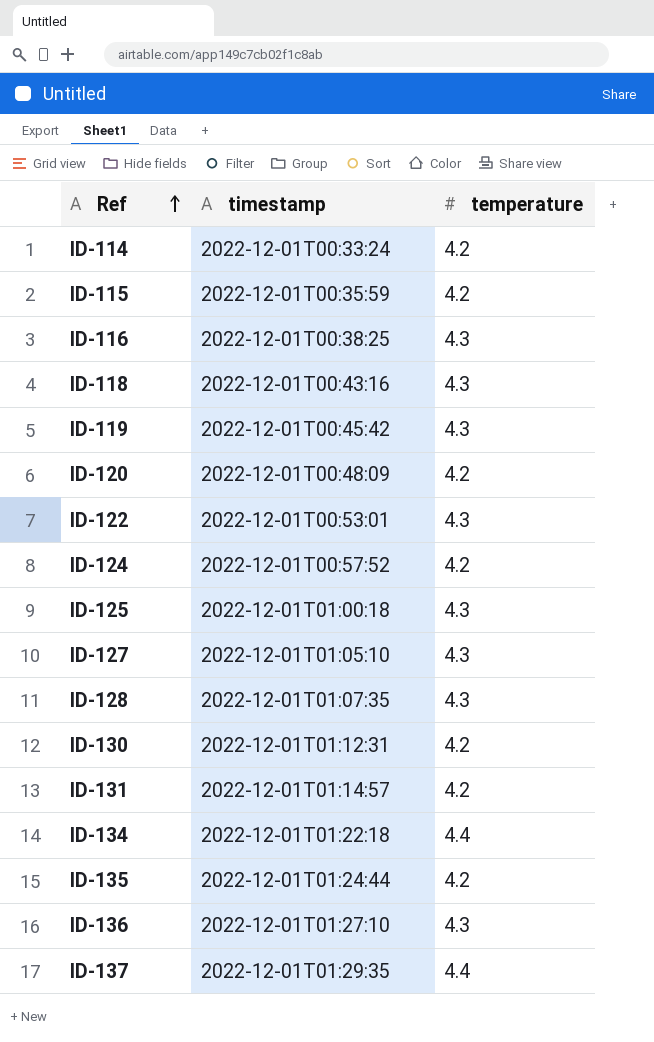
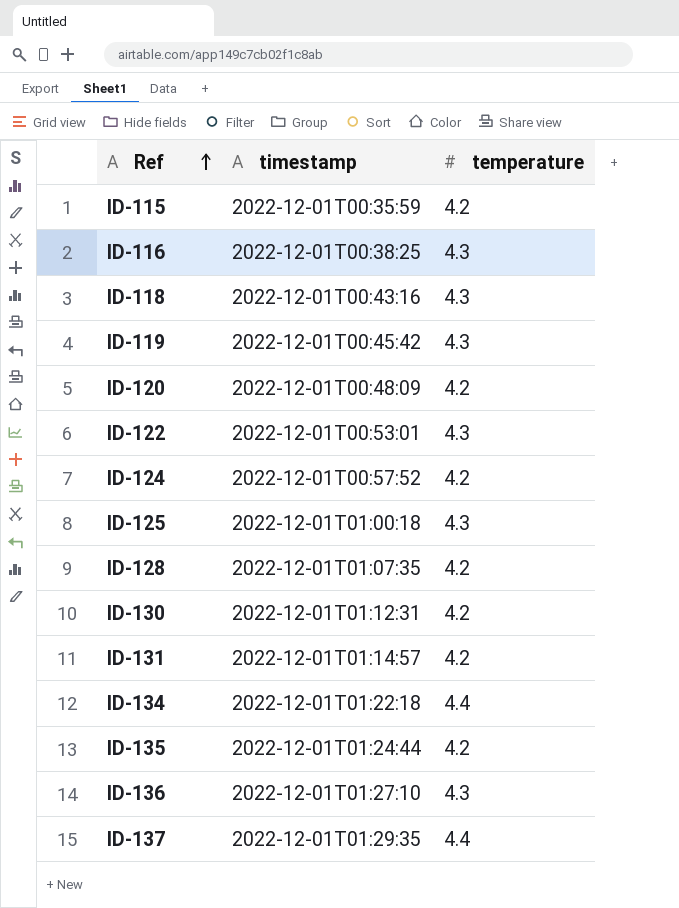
row ID-114: 2022-12-01T00:33:24 | 4.2 -> none
row ID-127: 2022-12-01T01:05:10 | 4.3 -> none
ID-128 | temperature: 4.3 -> 4.2

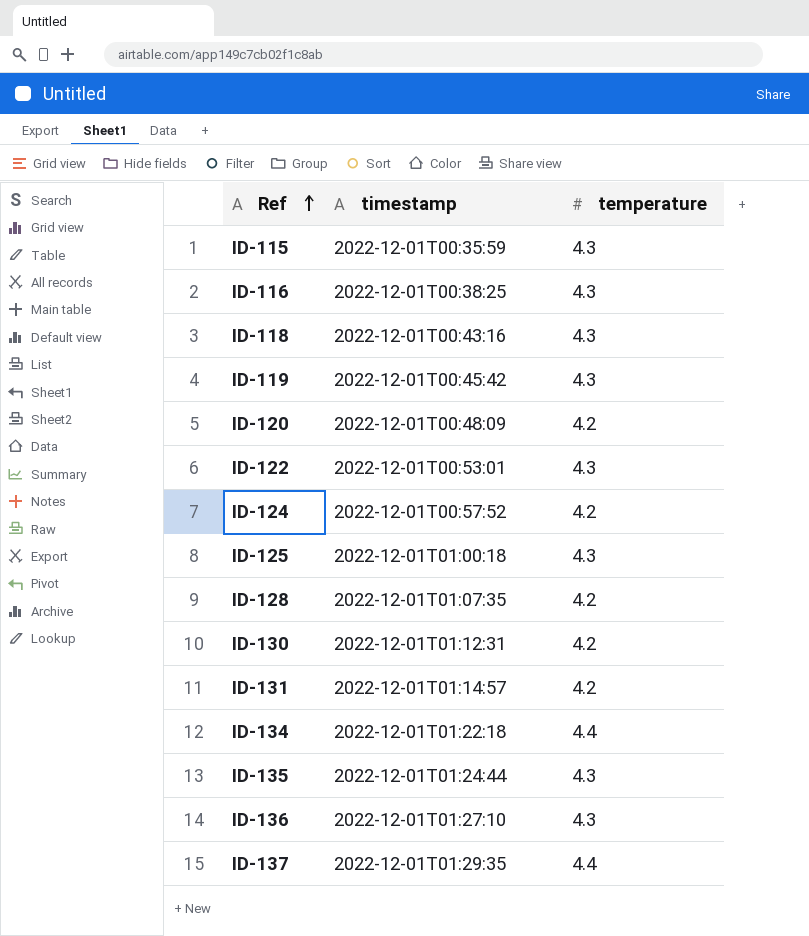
ID-115 | temperature: 4.2 -> 4.3
ID-135 | temperature: 4.2 -> 4.3

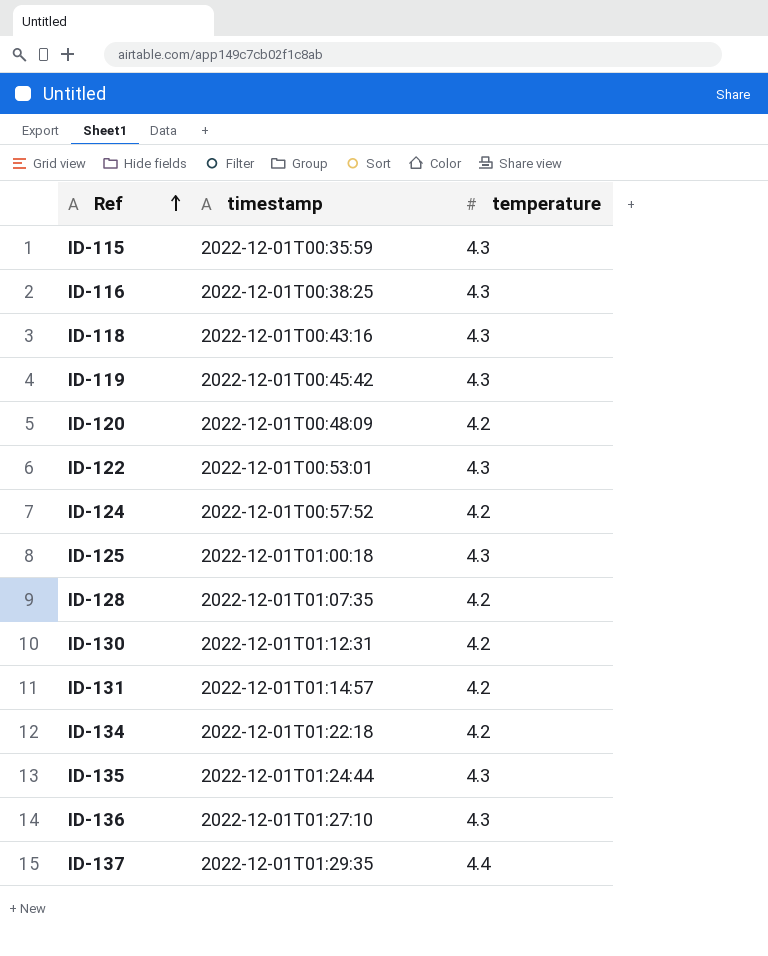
ID-134 | temperature: 4.4 -> 4.2

